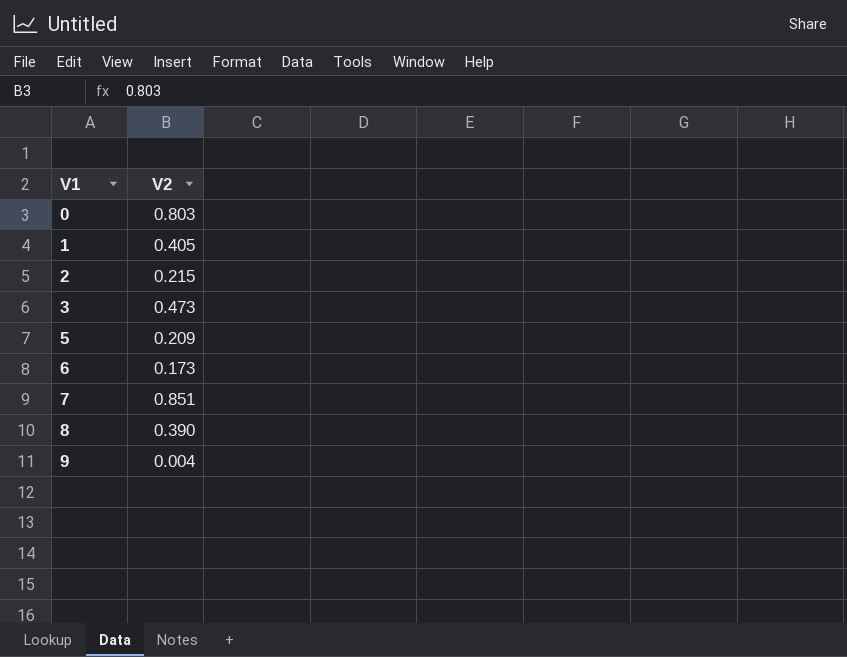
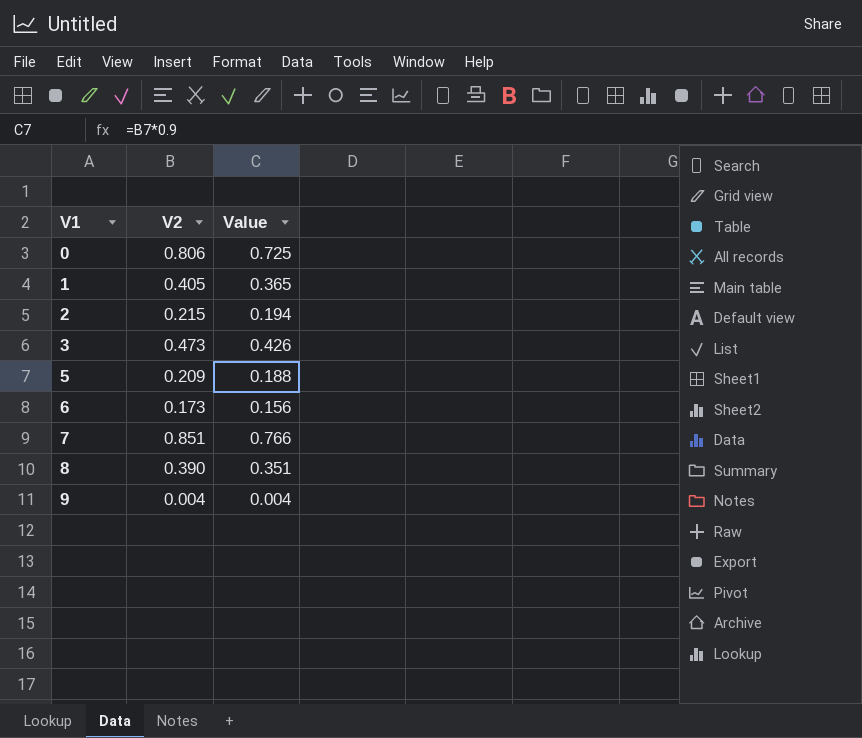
column Value | formula: none -> [V2] * 0.9
0 | V2: 0.803 -> 0.806

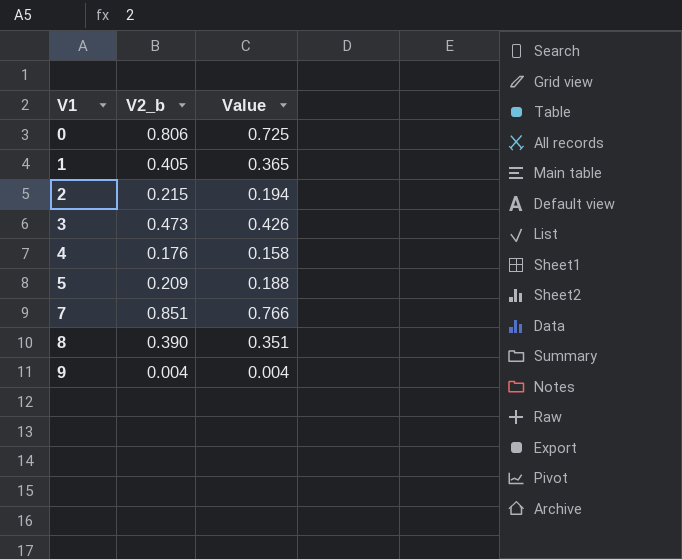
column name: V2 -> V2_b
row 6: 0.173 | 0.156 -> none
row 4: none -> 0.176 | 0.158

